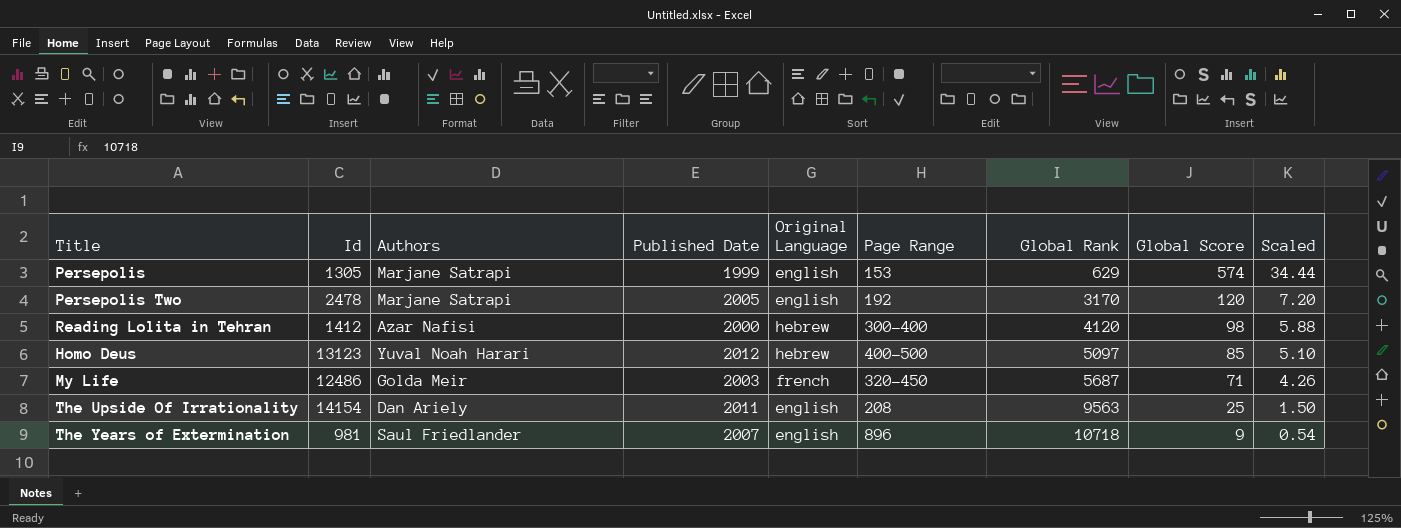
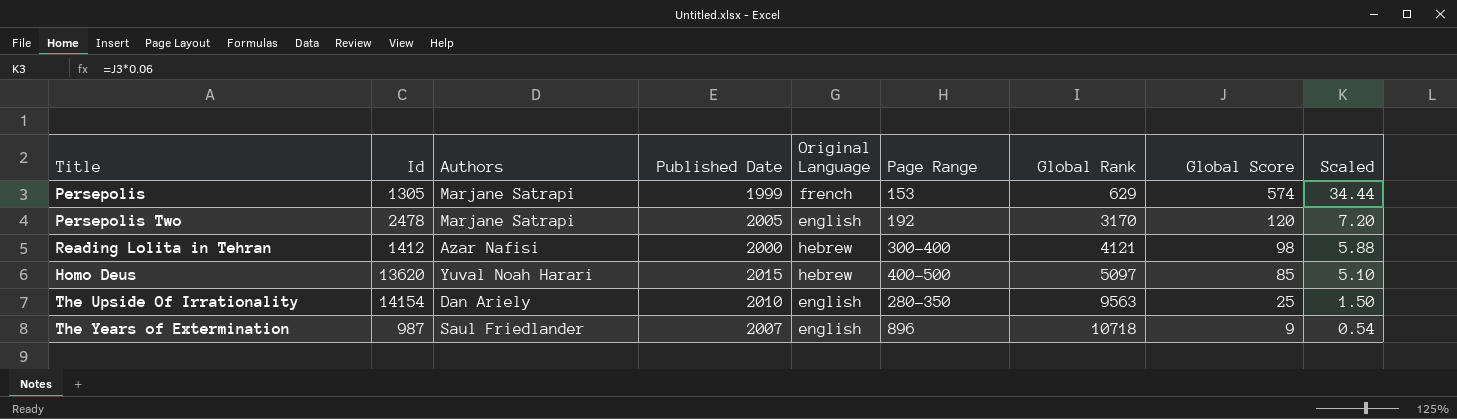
row My Life: 12486 | Golda Meir | 2003 | french | 320-450 | 5687 | 71 | 4.26 -> none
Persepolis | Original Language: english -> french
Reading Lolita in Tehran | Global Rank: 4120 -> 4121
Homo Deus | Id: 13123 -> 13620
Homo Deus | Published Date: 2012 -> 2015
The Upside Of Irrationality | Published Date: 2011 -> 2010
The Upside Of Irrationality | Page Range: 208 -> 280-350
The Years of Extermination | Id: 981 -> 987

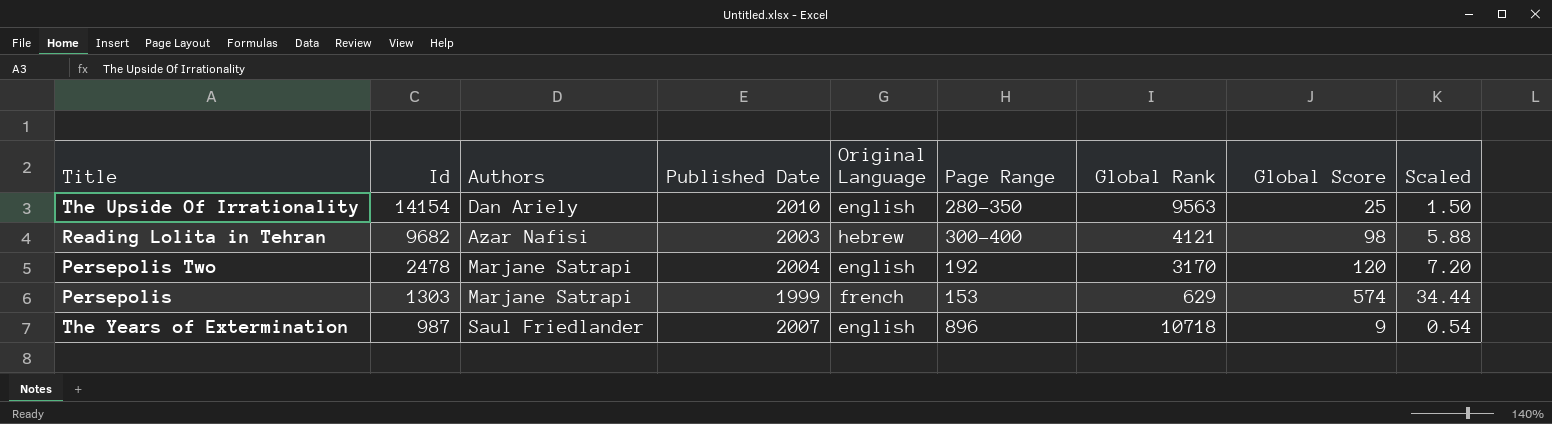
row order: Global Rank ascending -> Id descending
row Homo Deus: 13620 | Yuval Noah Harari | 2015 | hebrew | 400-500 | 5097 | 85 | 5.10 -> none
Reading Lolita in Tehran | Id: 1412 -> 9682
Reading Lolita in Tehran | Published Date: 2000 -> 2003
Persepolis Two | Published Date: 2005 -> 2004
Persepolis | Id: 1305 -> 1303

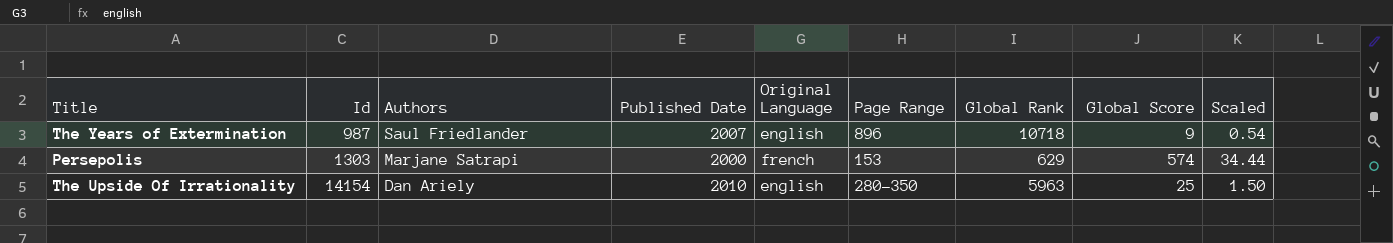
row order: Id descending -> Id ascending
row Reading Lolita in Tehran: 9682 | Azar Nafisi | 2003 | hebrew | 300-400 | 4121 | 98 | 5.88 -> none
row Persepolis Two: 2478 | Marjane Satrapi | 2004 | english | 192 | 3170 | 120 | 7.20 -> none
Persepolis | Published Date: 1999 -> 2000
The Upside Of Irrationality | Global Rank: 9563 -> 5963

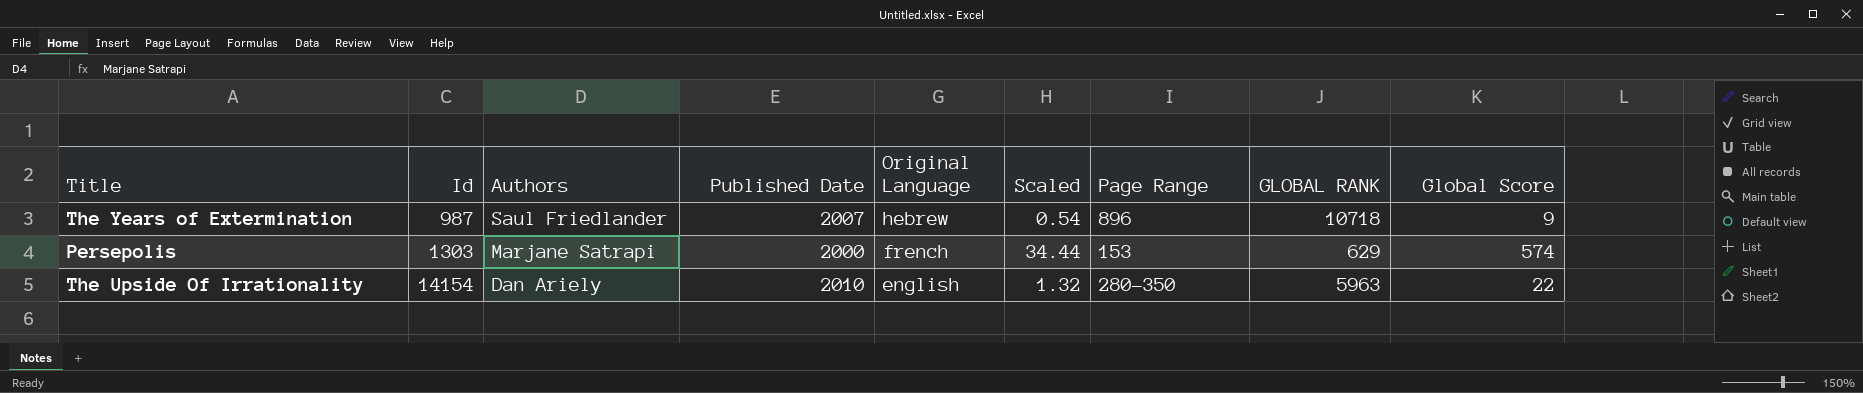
column Scaled | position: 9 -> 6
column name: Global Rank -> GLOBAL RANK
The Years of Extermination | Original Language: english -> hebrew
The Upside Of Irrationality | Scaled: 1.50 -> 1.32
The Upside Of Irrationality | Global Score: 25 -> 22

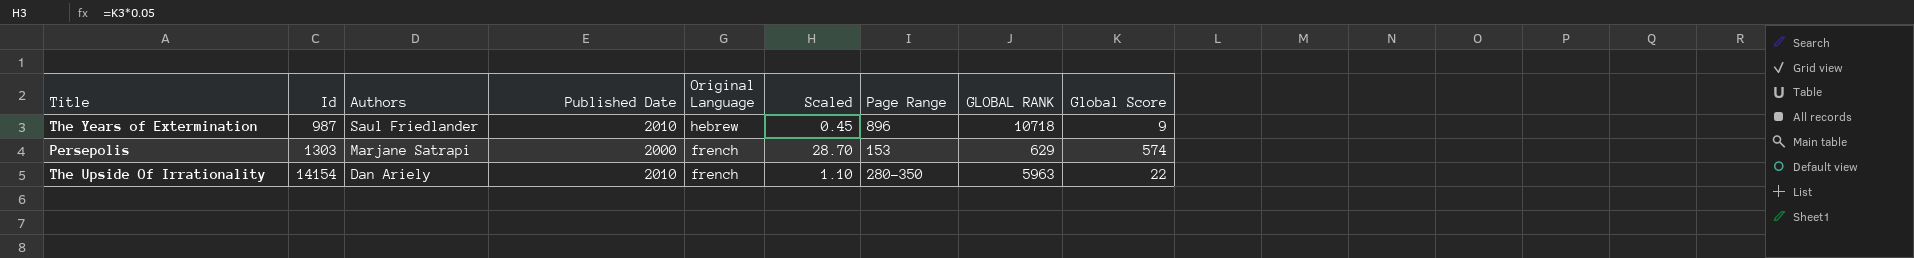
column Scaled | formula: [Global Score] * 0.06 -> [Global Score] * 0.05
The Years of Extermination | Published Date: 2007 -> 2010
The Upside Of Irrationality | Original Language: english -> french

